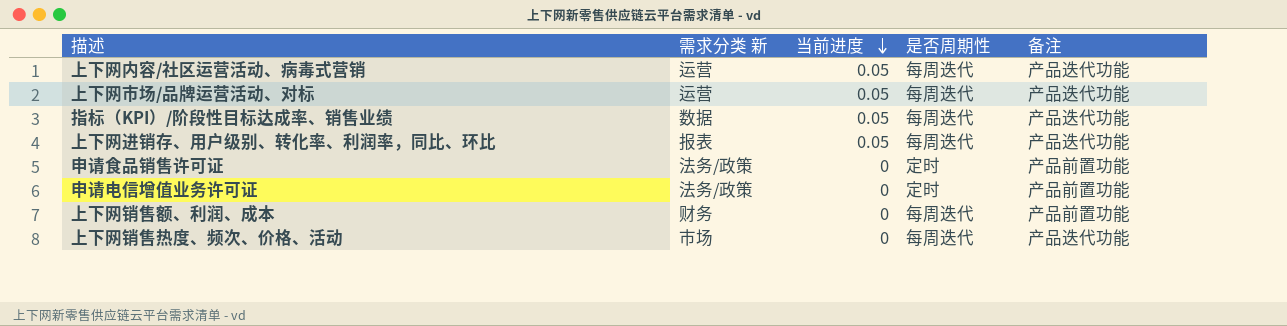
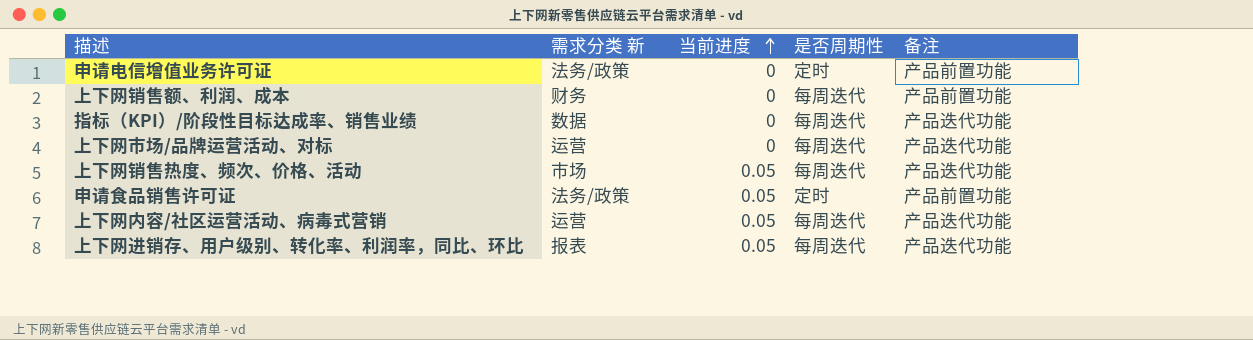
row order: 当前进度 descending -> 当前进度 ascending
指标（KPI）/阶段性目标达成率、销售业绩 | 当前进度: 0.05 -> 0
上下网市场/品牌运营活动、对标 | 当前进度: 0.05 -> 0
上下网销售热度、频次、价格、活动 | 当前进度: 0 -> 0.05
申请食品销售许可证 | 当前进度: 0 -> 0.05

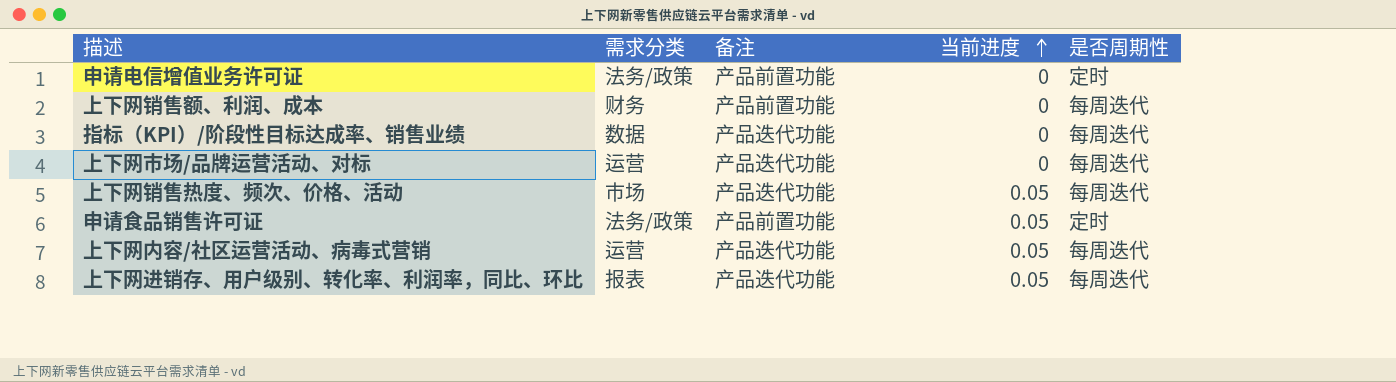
column name: 需求分类 新 -> 需求分类
column 备注 | position: 5 -> 3

